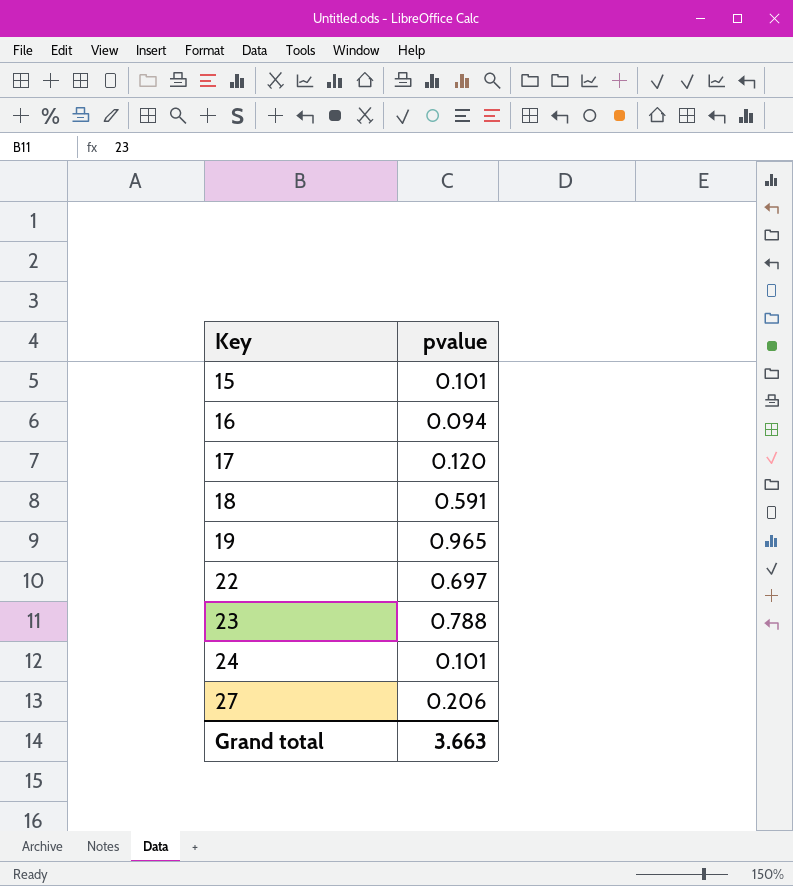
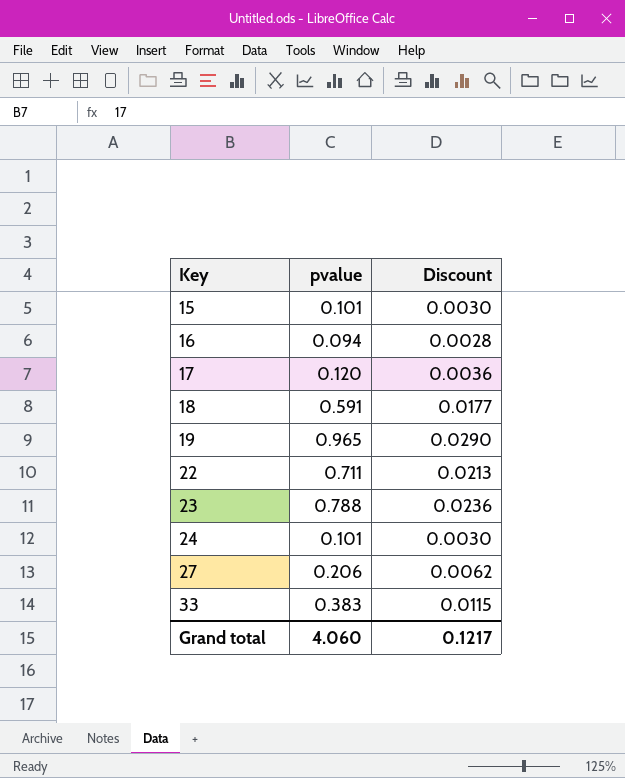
column Discount | formula: none -> [pvalue] * 0.03
22 | pvalue: 0.697 -> 0.711
row 33: none -> 0.383 | 0.0115
Grand total | pvalue: 3.663 -> 4.060

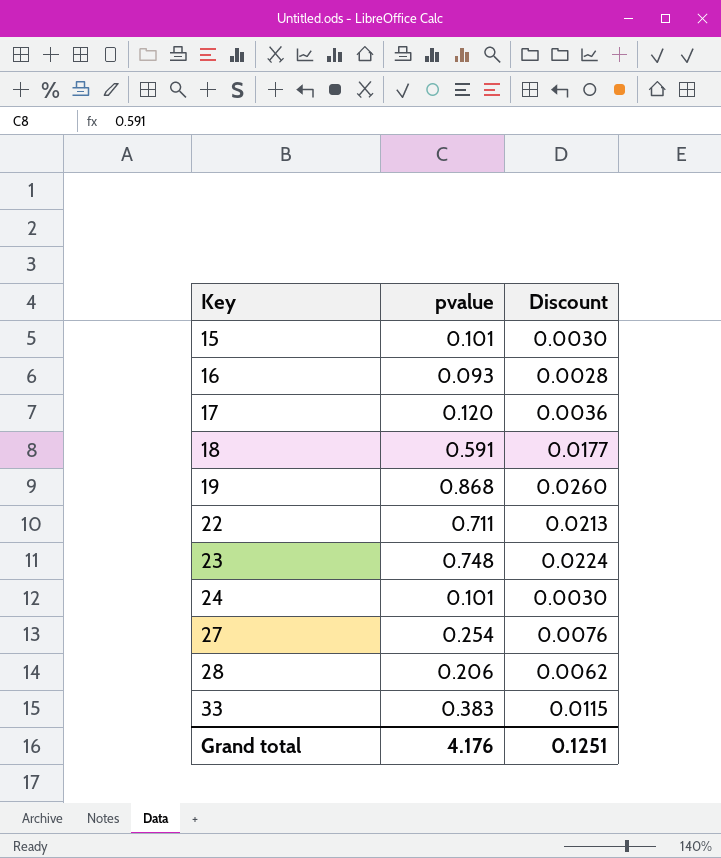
16 | pvalue: 0.094 -> 0.093
19 | pvalue: 0.965 -> 0.868
19 | Discount: 0.0290 -> 0.0260
23 | pvalue: 0.788 -> 0.748
23 | Discount: 0.0236 -> 0.0224
27 | pvalue: 0.206 -> 0.254
27 | Discount: 0.0062 -> 0.0076
row 28: none -> 0.206 | 0.0062
Grand total | pvalue: 4.060 -> 4.176
Grand total | Discount: 0.1217 -> 0.1251

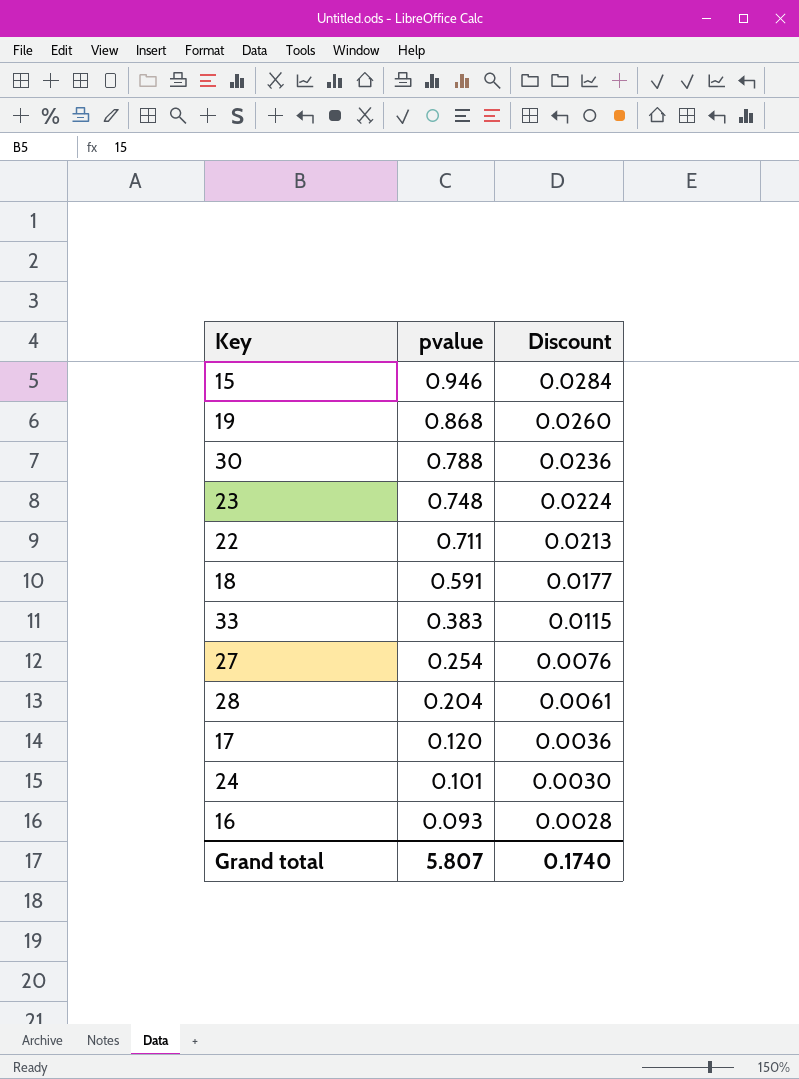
row order: Key ascending -> pvalue descending
15 | pvalue: 0.101 -> 0.946
15 | Discount: 0.0030 -> 0.0284
row 30: none -> 0.788 | 0.0236
28 | pvalue: 0.206 -> 0.204
28 | Discount: 0.0062 -> 0.0061
Grand total | pvalue: 4.176 -> 5.807
Grand total | Discount: 0.1251 -> 0.1740

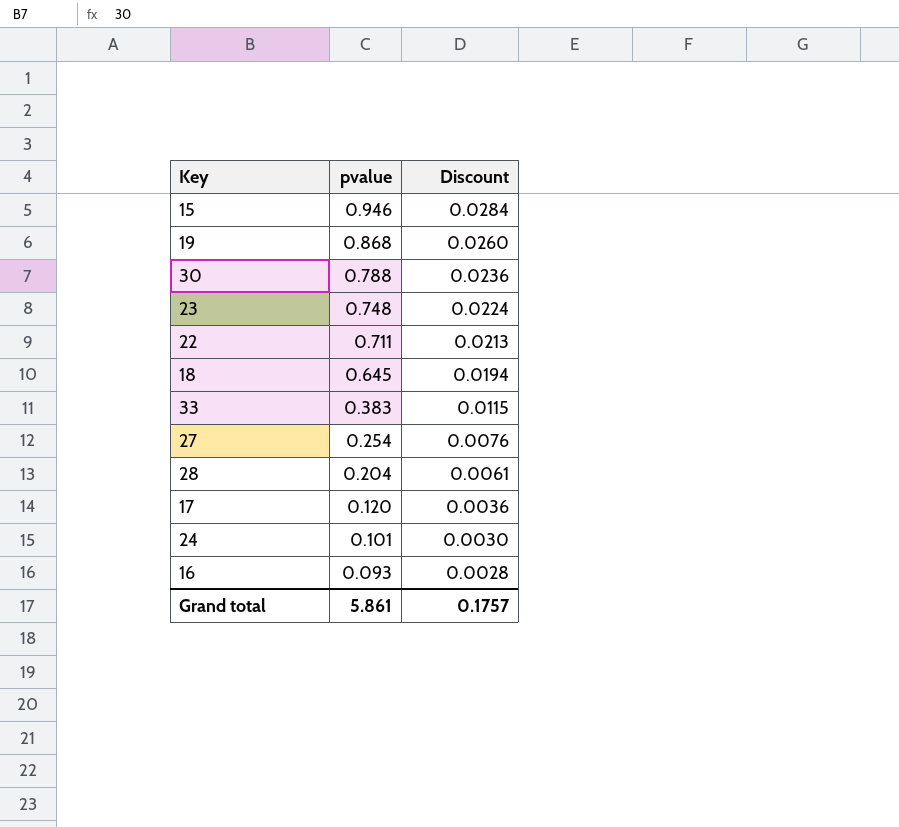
18 | pvalue: 0.591 -> 0.645
18 | Discount: 0.0177 -> 0.0194
Grand total | pvalue: 5.807 -> 5.861
Grand total | Discount: 0.1740 -> 0.1757

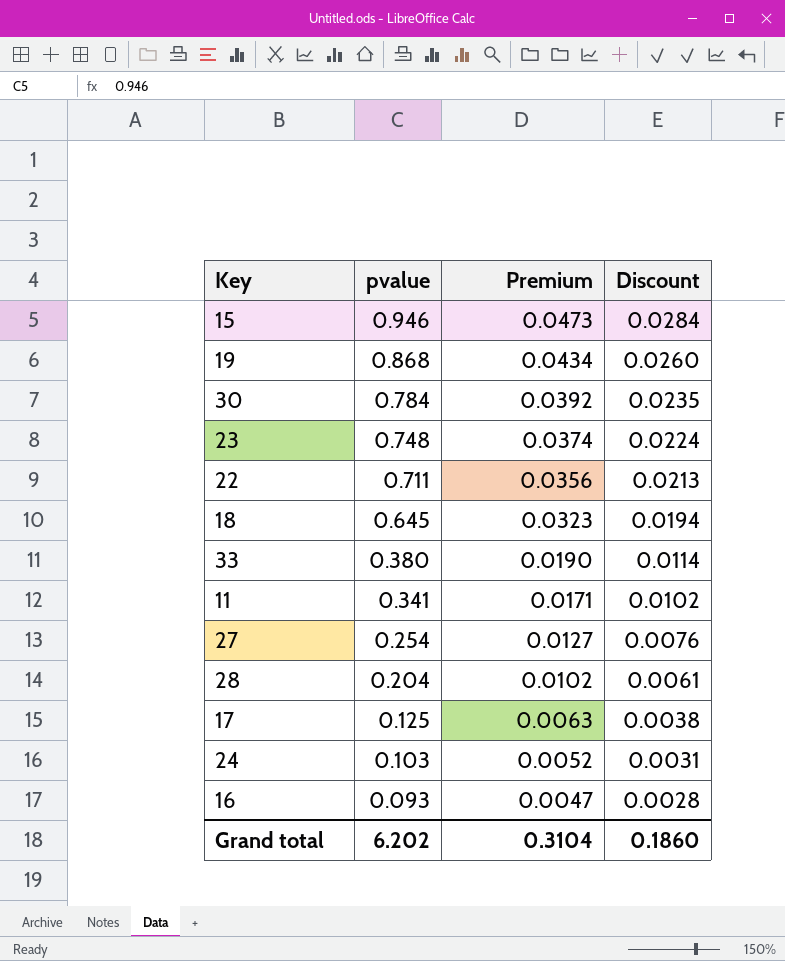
column Premium | formula: none -> [pvalue] * 0.05
30 | pvalue: 0.788 -> 0.784
30 | Discount: 0.0236 -> 0.0235
33 | pvalue: 0.383 -> 0.380
33 | Discount: 0.0115 -> 0.0114
row 11: none -> 0.341 | 0.0171 | 0.0102
17 | pvalue: 0.120 -> 0.125
17 | Discount: 0.0036 -> 0.0038
24 | pvalue: 0.101 -> 0.103
24 | Discount: 0.0030 -> 0.0031
Grand total | pvalue: 5.861 -> 6.202
Grand total | Discount: 0.1757 -> 0.1860

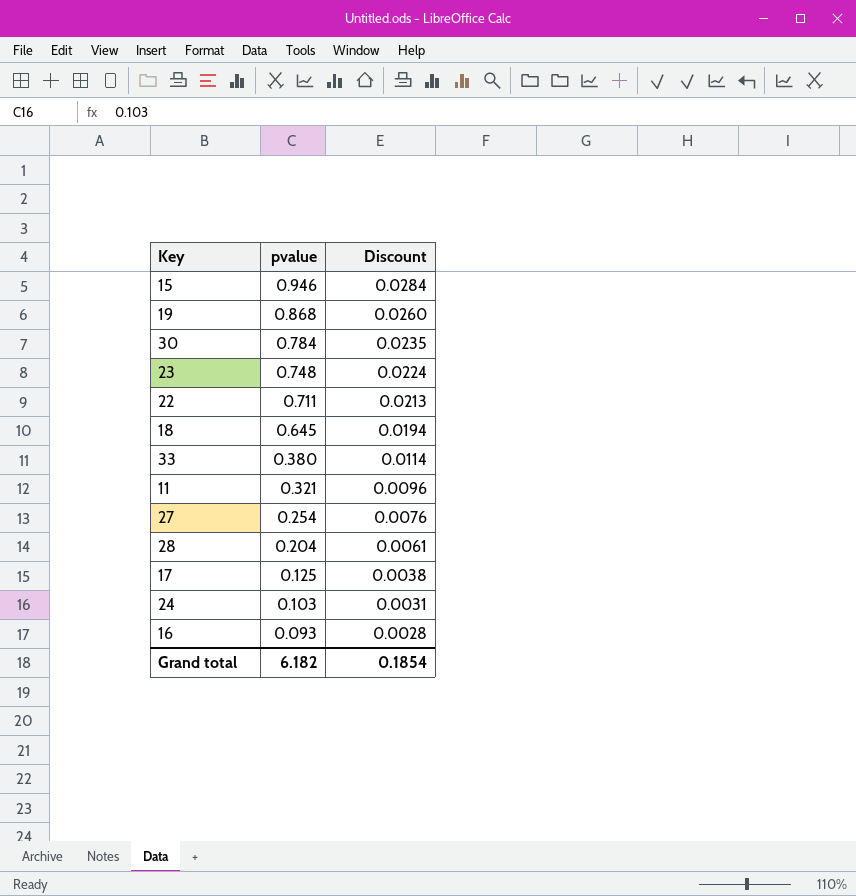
column Premium | formula: [pvalue] * 0.05 -> none
11 | pvalue: 0.341 -> 0.321
11 | Discount: 0.0102 -> 0.0096
Grand total | pvalue: 6.202 -> 6.182
Grand total | Discount: 0.1860 -> 0.1854

